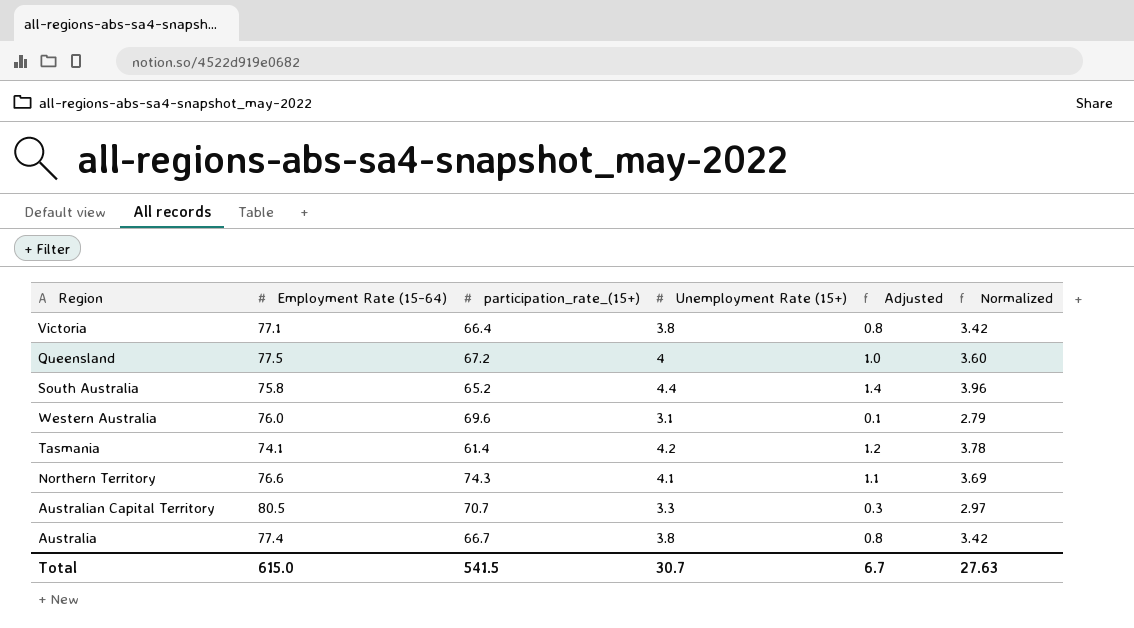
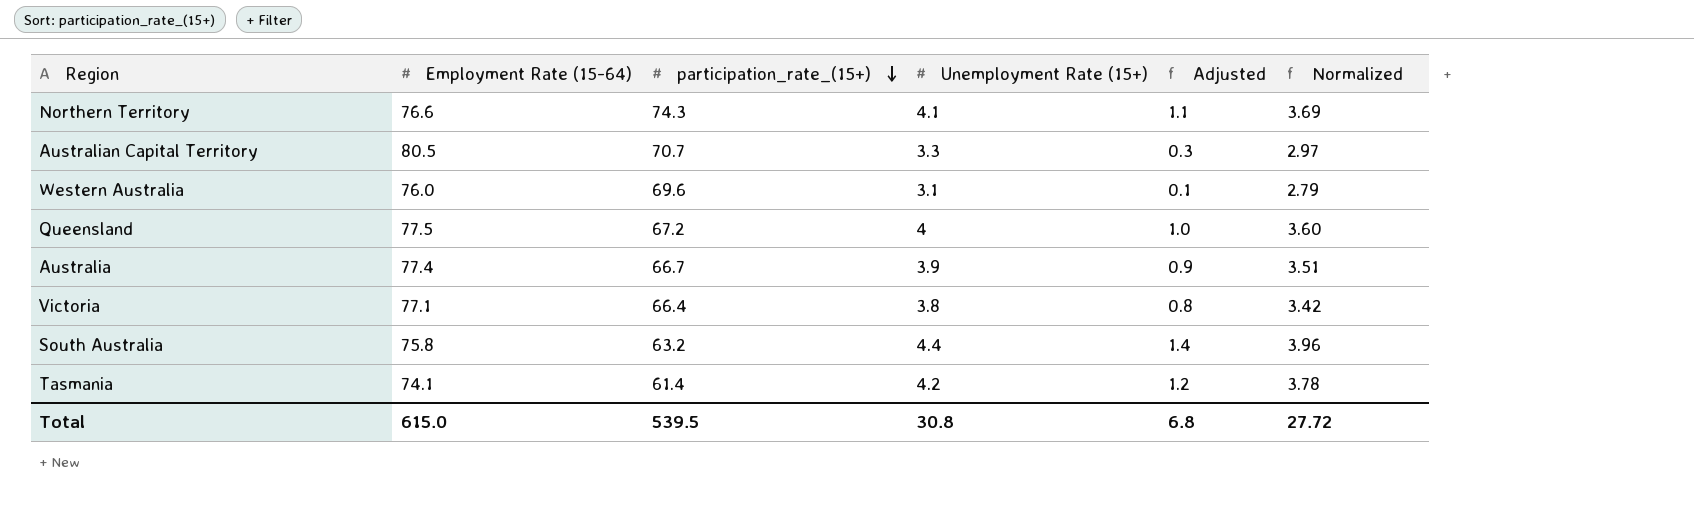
row order: none -> participation_rate_(15+) descending
Australia | Unemployment Rate (15+): 3.8 -> 3.9
Australia | Adjusted: 0.8 -> 0.9
Australia | Normalized: 3.42 -> 3.51
South Australia | participation_rate_(15+): 65.2 -> 63.2
Total | participation_rate_(15+): 541.5 -> 539.5
Total | Unemployment Rate (15+): 30.7 -> 30.8
Total | Adjusted: 6.7 -> 6.8
Total | Normalized: 27.63 -> 27.72

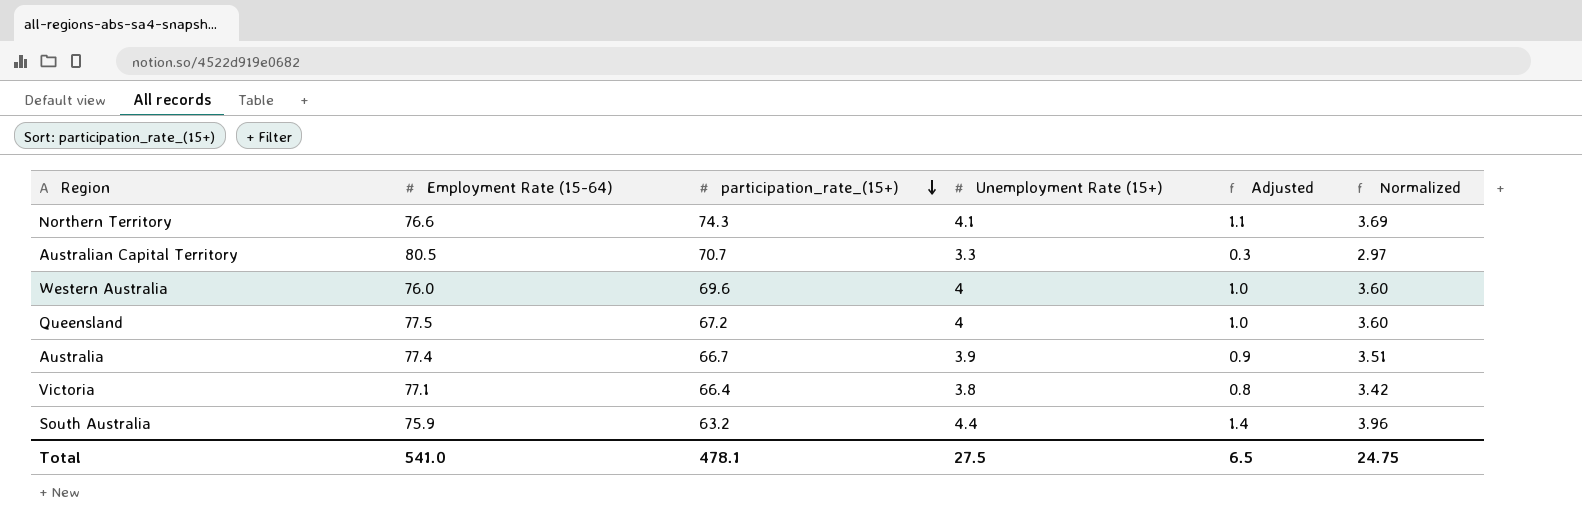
row Tasmania: 74.1 | 61.4 | 4.2 | 1.2 | 3.78 -> none
Western Australia | Unemployment Rate (15+): 3.1 -> 4
Western Australia | Adjusted: 0.1 -> 1.0
Western Australia | Normalized: 2.79 -> 3.60
South Australia | Employment Rate (15-64): 75.8 -> 75.9
Total | Employment Rate (15-64): 615.0 -> 541.0
Total | participation_rate_(15+): 539.5 -> 478.1
Total | Unemployment Rate (15+): 30.8 -> 27.5
Total | Adjusted: 6.8 -> 6.5
Total | Normalized: 27.72 -> 24.75

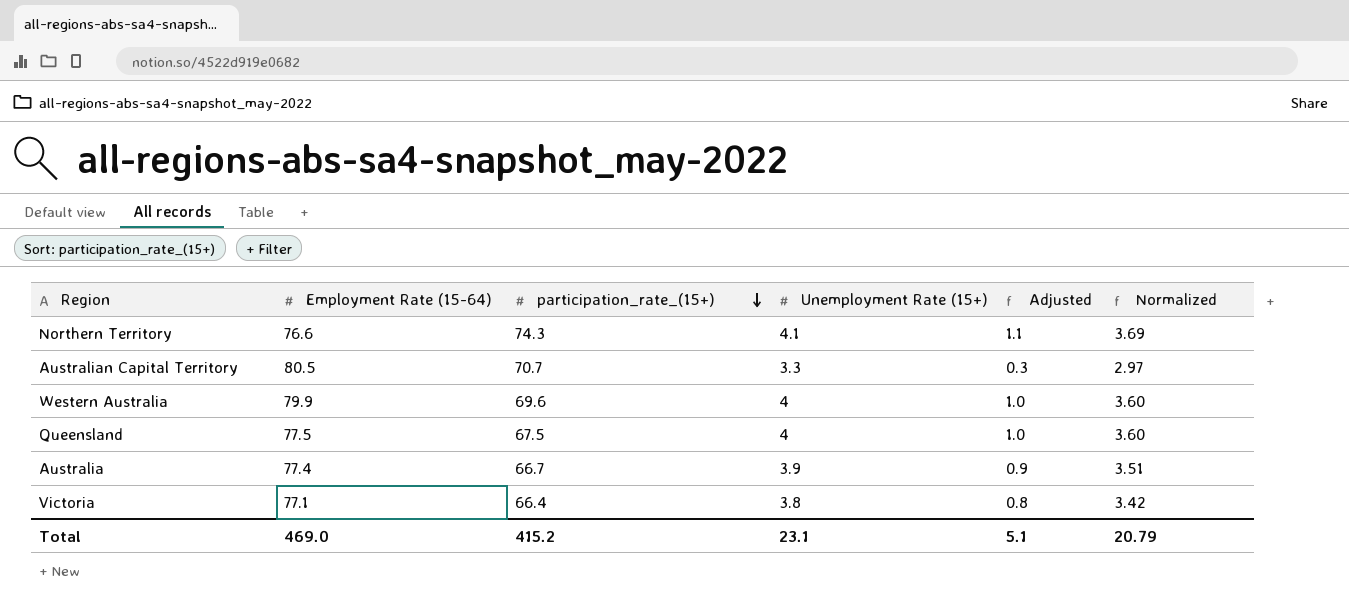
row South Australia: 75.9 | 63.2 | 4.4 | 1.4 | 3.96 -> none
Western Australia | Employment Rate (15-64): 76.0 -> 79.9
Queensland | participation_rate_(15+): 67.2 -> 67.5
Total | Employment Rate (15-64): 541.0 -> 469.0
Total | participation_rate_(15+): 478.1 -> 415.2
Total | Unemployment Rate (15+): 27.5 -> 23.1
Total | Adjusted: 6.5 -> 5.1
Total | Normalized: 24.75 -> 20.79

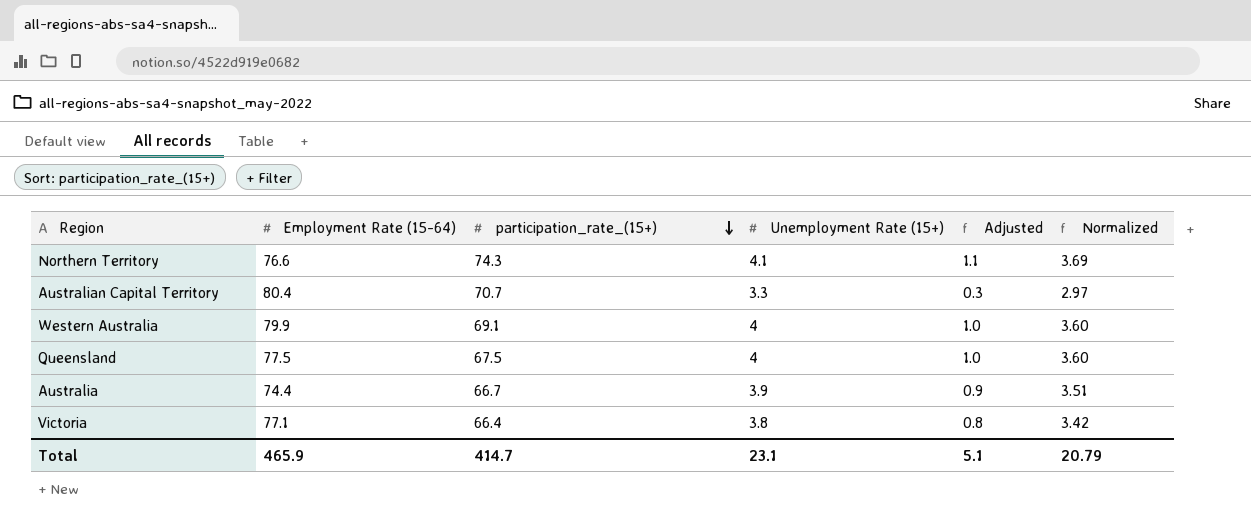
Australian Capital Territory | Employment Rate (15-64): 80.5 -> 80.4
Western Australia | participation_rate_(15+): 69.6 -> 69.1
Australia | Employment Rate (15-64): 77.4 -> 74.4
Total | Employment Rate (15-64): 469.0 -> 465.9
Total | participation_rate_(15+): 415.2 -> 414.7

